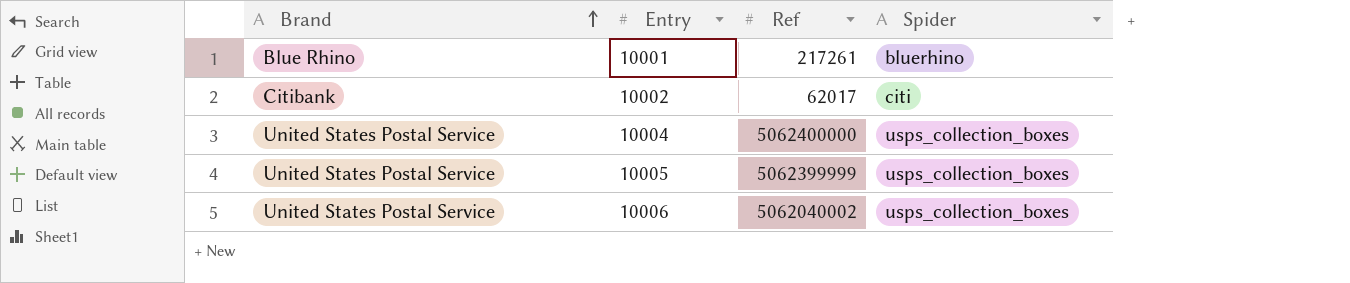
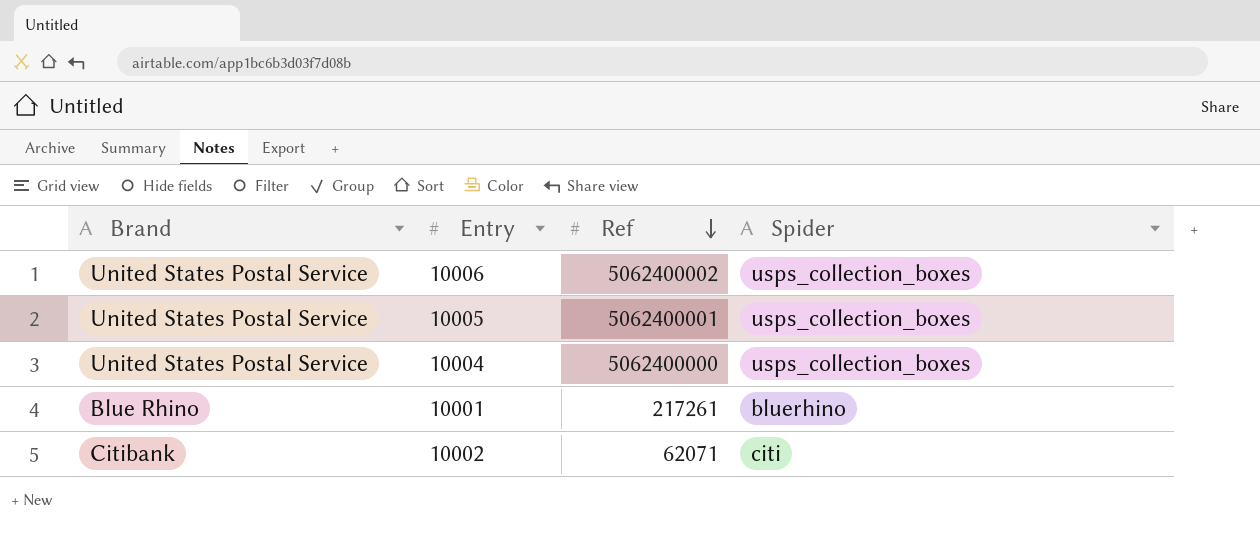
row order: Brand ascending -> Ref descending
10006 | Ref: 5062040002 -> 5062400002
10005 | Ref: 5062399999 -> 5062400001
10002 | Ref: 62017 -> 62071

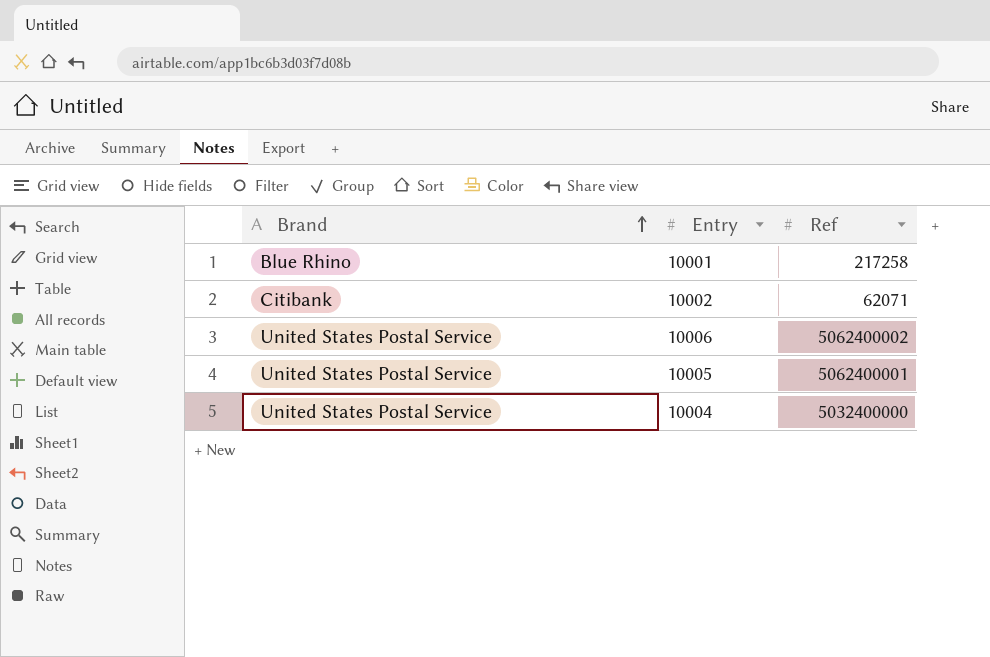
row order: Ref descending -> Brand ascending
column Spider | position: 4 -> none
10001 | Ref: 217261 -> 217258
10004 | Ref: 5062400000 -> 5032400000

